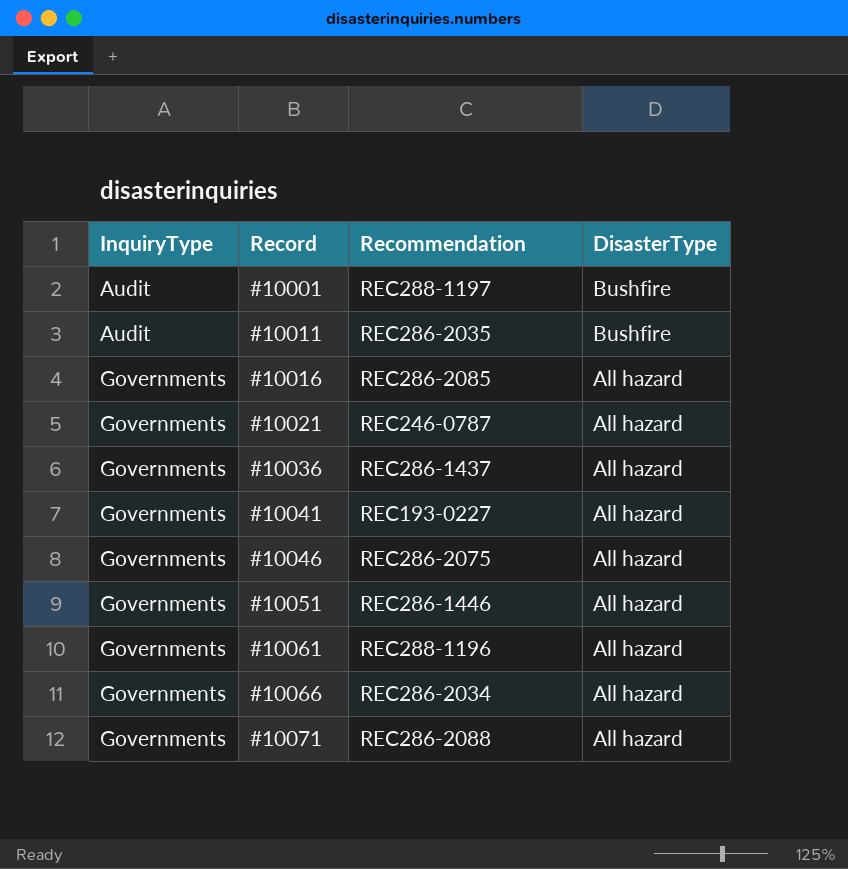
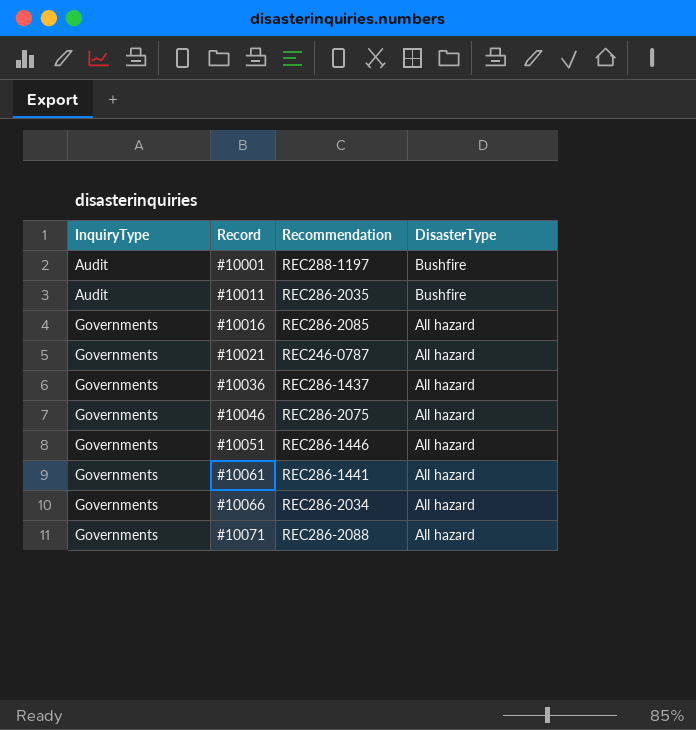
row #10041: Governments | REC193-0227 | All hazard -> none
#10061 | Recommendation: REC288-1196 -> REC286-1441

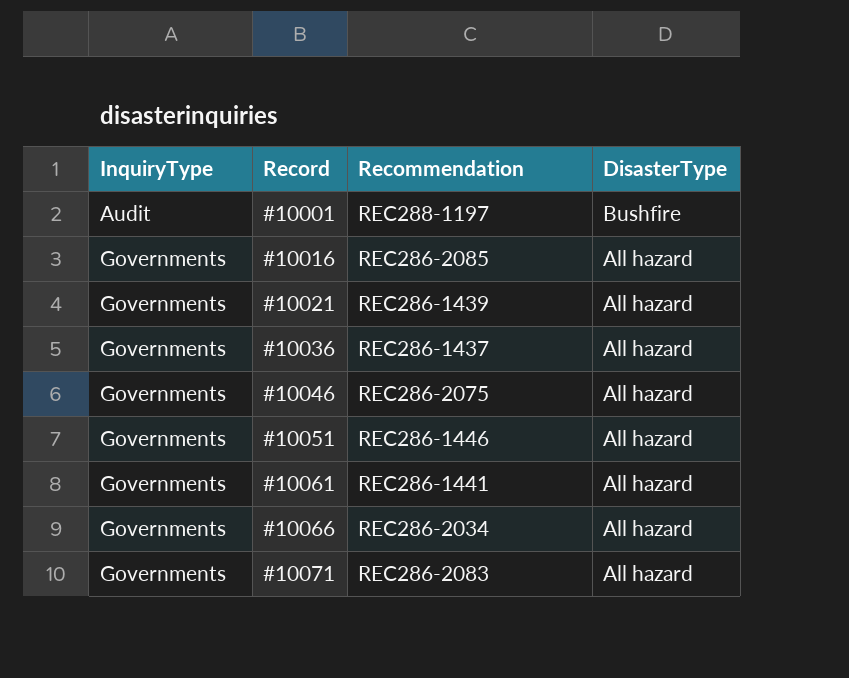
row #10011: Audit | REC286-2035 | Bushfire -> none
#10021 | Recommendation: REC246-0787 -> REC286-1439
#10071 | Recommendation: REC286-2088 -> REC286-2083

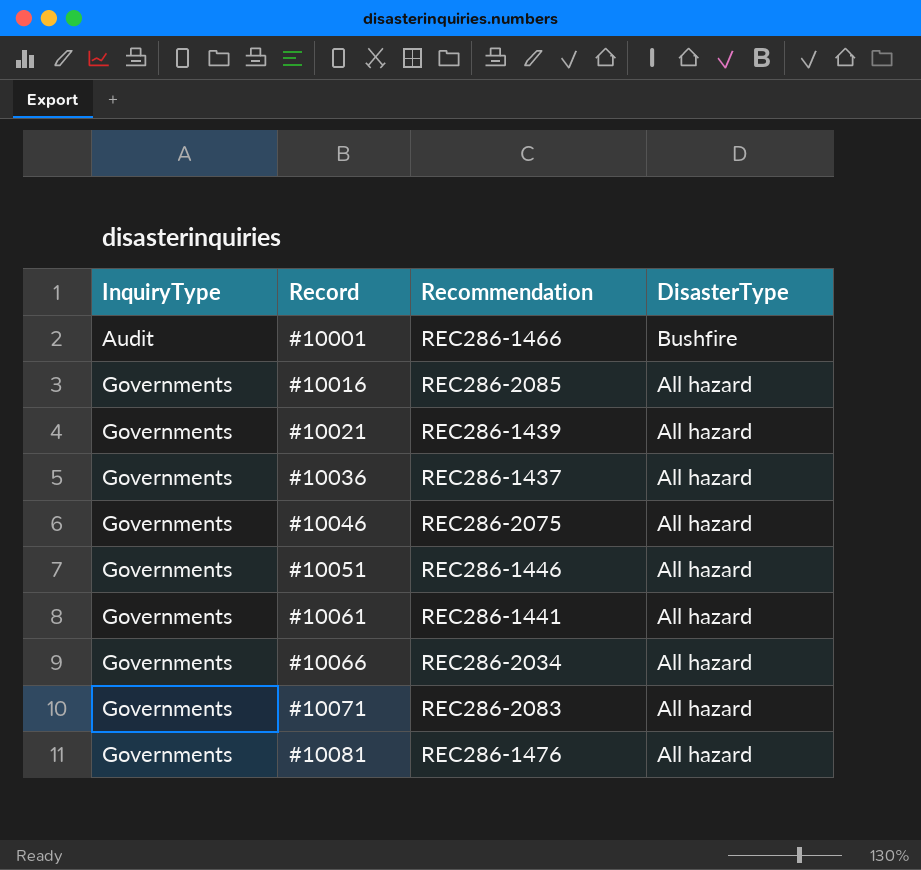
#10001 | Recommendation: REC288-1197 -> REC286-1466
row #10081: none -> Governments | REC286-1476 | All hazard

